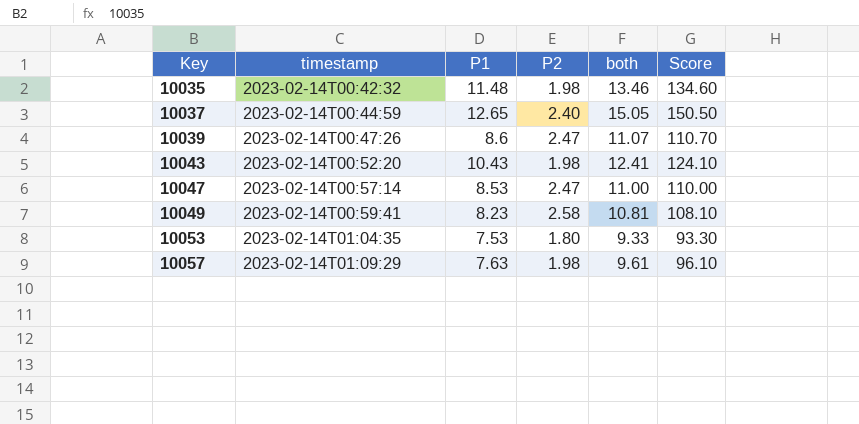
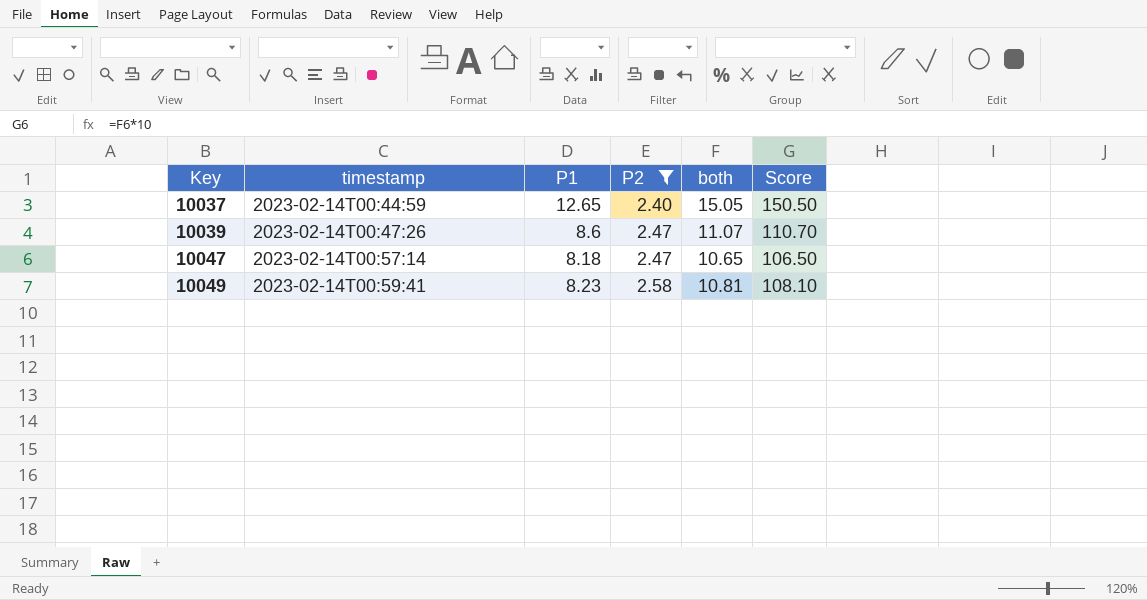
filter: none -> P2 >= 2.40
10047 | P1: 8.53 -> 8.18
10047 | both: 11.00 -> 10.65
10047 | Score: 110.00 -> 106.50

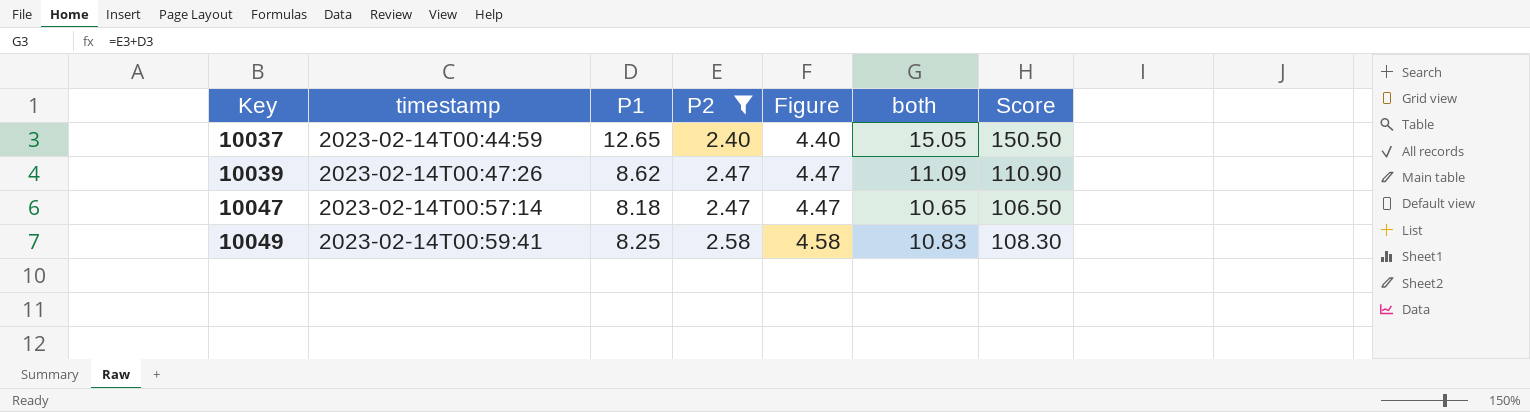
column Figure | formula: none -> [P2] + 2
10039 | P1: 8.6 -> 8.62
10039 | both: 11.07 -> 11.09
10039 | Score: 110.70 -> 110.90
10049 | P1: 8.23 -> 8.25
10049 | both: 10.81 -> 10.83
10049 | Score: 108.10 -> 108.30

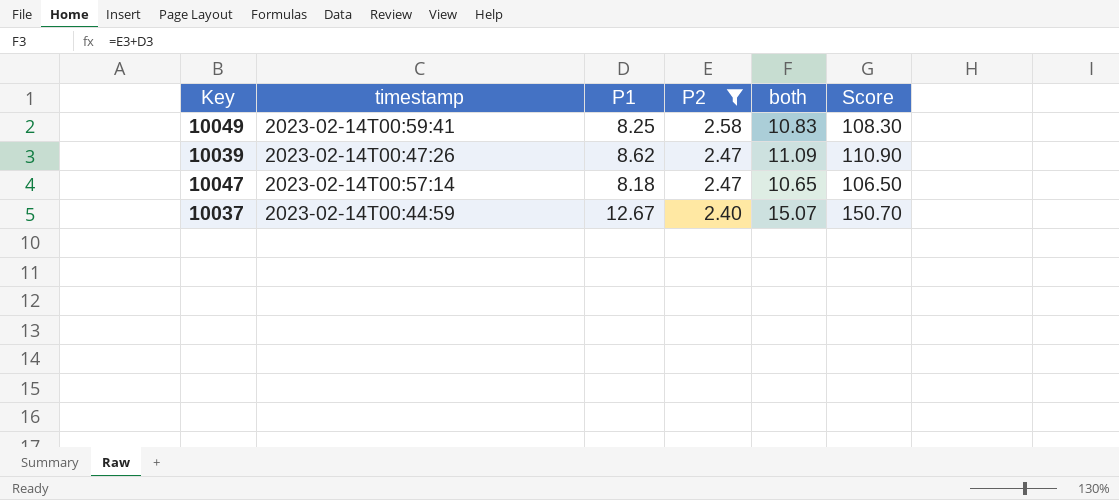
row order: Key ascending -> P2 descending
column Figure | formula: [P2] + 2 -> none
10037 | P1: 12.65 -> 12.67
10037 | both: 15.05 -> 15.07
10037 | Score: 150.50 -> 150.70

